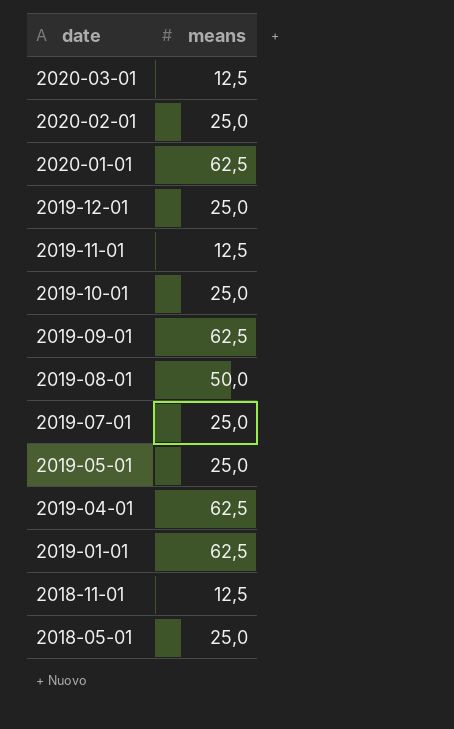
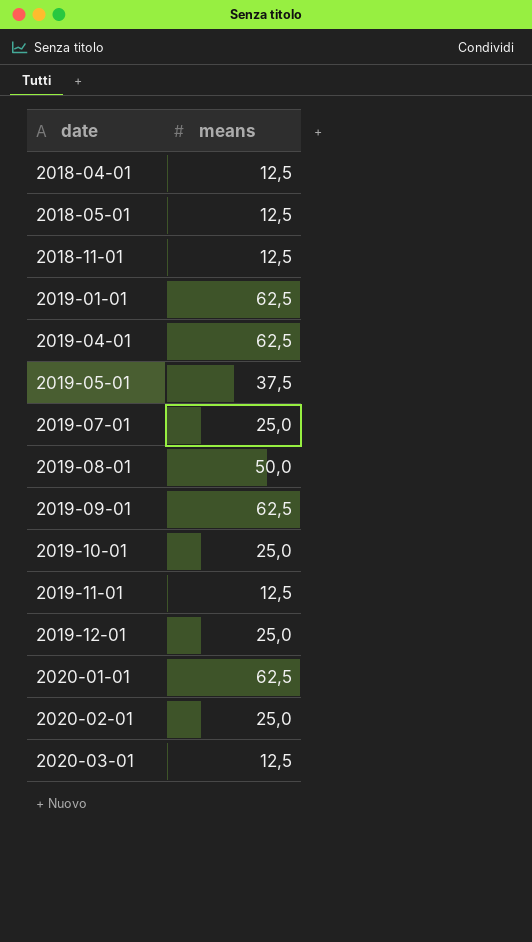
row order: date descending -> date ascending
row 2018-04-01: none -> 12,5
2018-05-01 | means: 25,0 -> 12,5
2019-05-01 | means: 25,0 -> 37,5

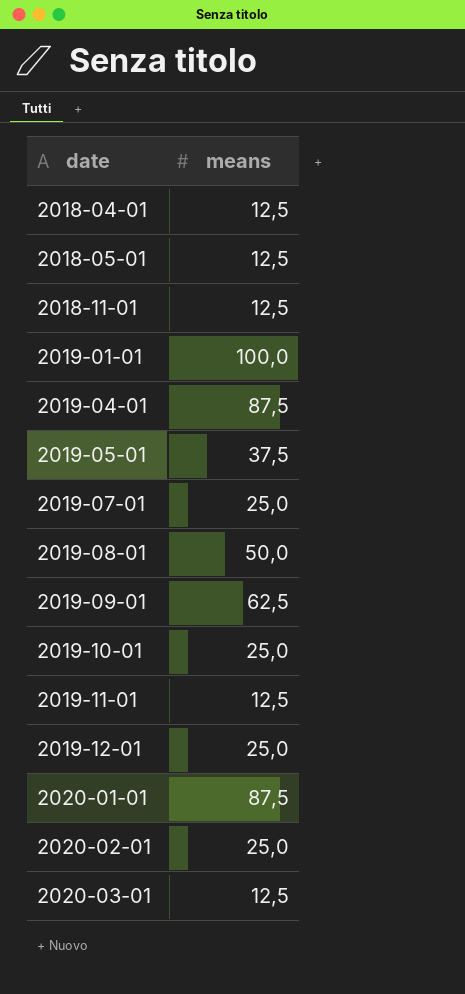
2019-01-01 | means: 62,5 -> 100,0
2019-04-01 | means: 62,5 -> 87,5
2020-01-01 | means: 62,5 -> 87,5

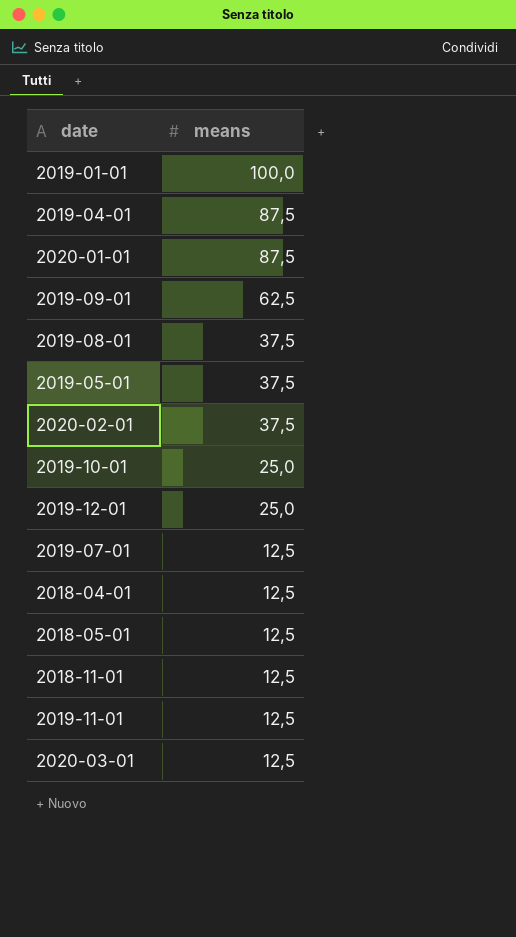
row order: date ascending -> means descending
2019-08-01 | means: 50,0 -> 37,5
2020-02-01 | means: 25,0 -> 37,5
2019-07-01 | means: 25,0 -> 12,5

